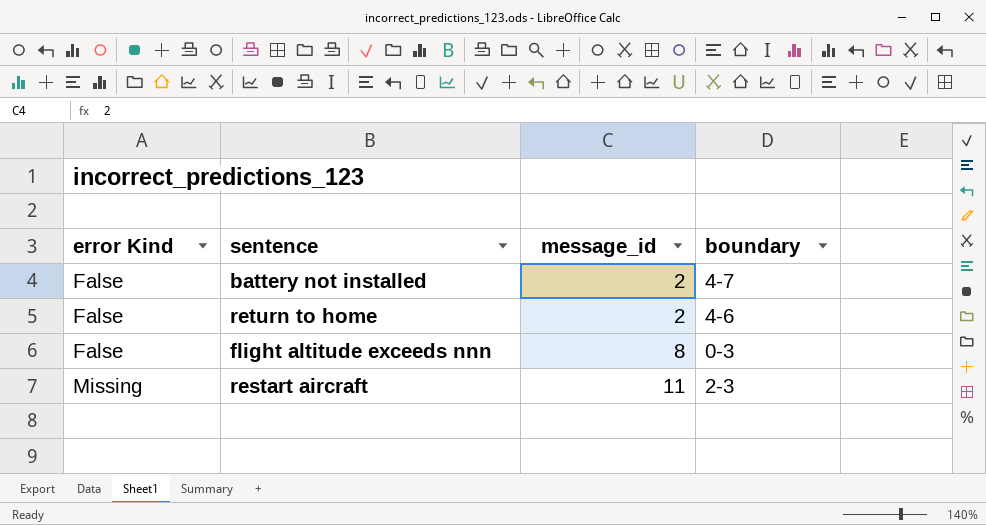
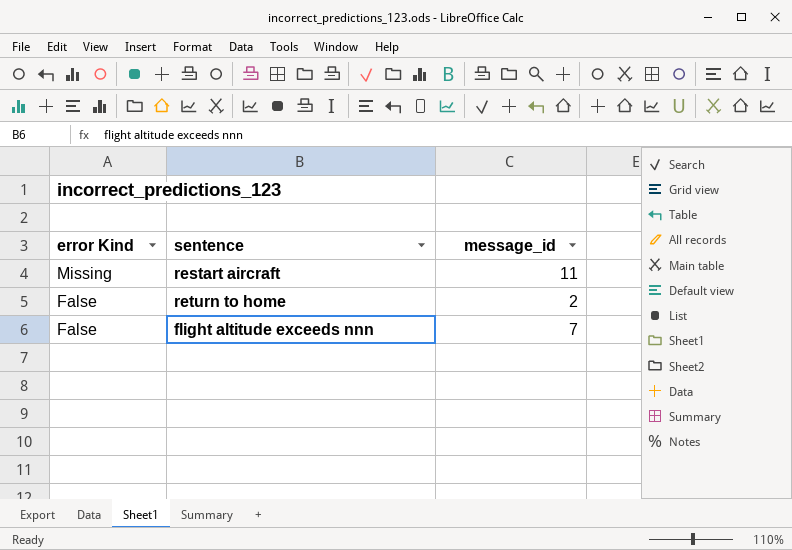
row order: error Kind ascending -> error Kind descending
column boundary | position: 4 -> none
row battery not installed: False | 2 | 4-7 -> none
flight altitude exceeds nnn | message_id: 8 -> 7

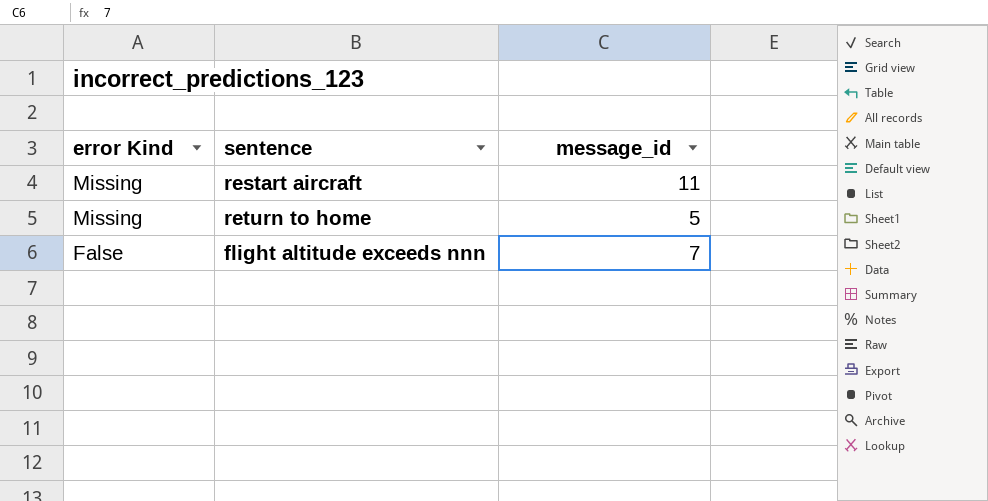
return to home | error Kind: False -> Missing
return to home | message_id: 2 -> 5

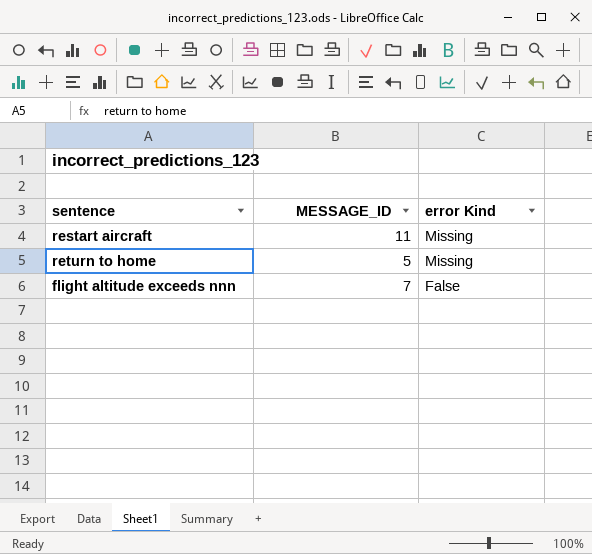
column name: message_id -> MESSAGE_ID
column error Kind | position: 1 -> 3

